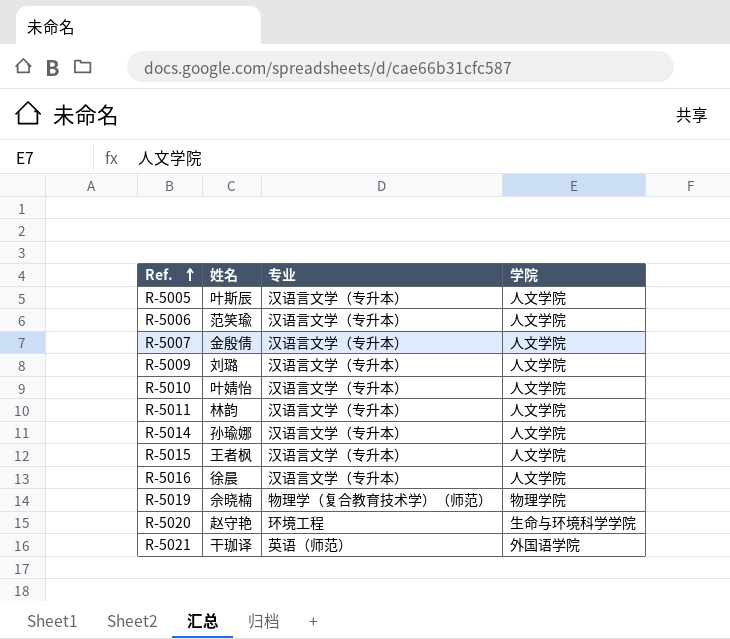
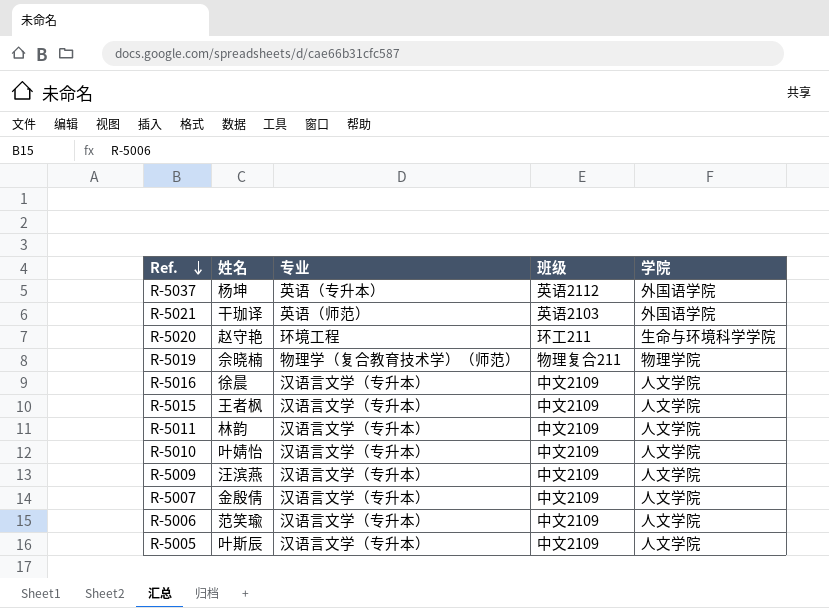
row order: Ref. ascending -> Ref. descending
column 班级 | position: none -> 4
row R-5014: 孙瑜娜 | 汉语言文学（专升本） | 人文学院 -> none
row R-5037: none -> 杨坤 | 英语（专升本） | 英语2112 | 外国语学院
R-5009 | 姓名: 刘璐 -> 汪滨燕

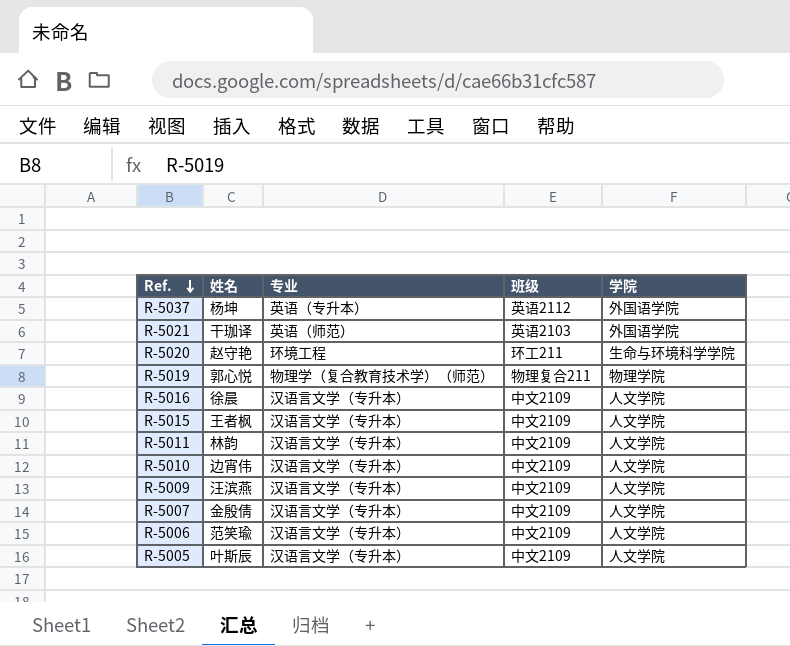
R-5019 | 姓名: 佘晓楠 -> 郭心悦
R-5010 | 姓名: 叶婧怡 -> 边宵伟

